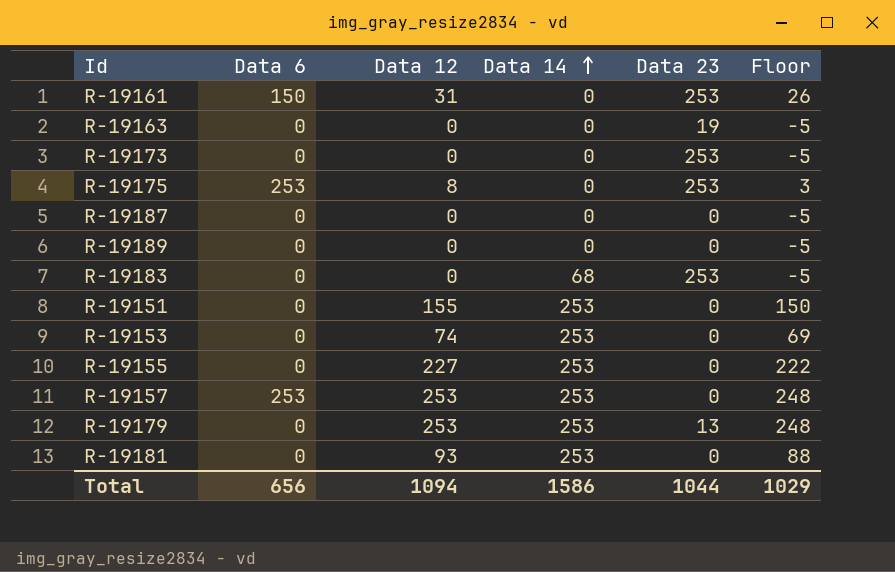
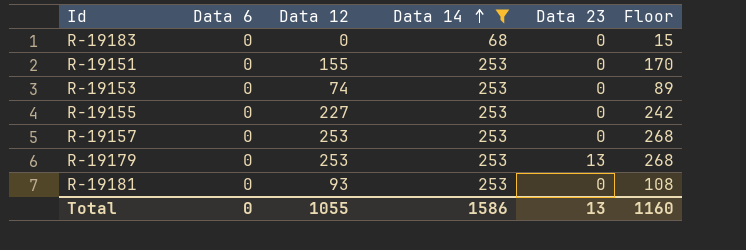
filter: none -> Data 14 != 0
column Floor | formula: [Data 12] - 5 -> [Data 12] + 15
R-19183 | Data 23: 253 -> 0
R-19157 | Data 6: 253 -> 0
Total | Data 6: 656 -> 0
Total | Data 12: 1094 -> 1055
Total | Data 23: 1044 -> 13
Total | Floor: 1029 -> 1160

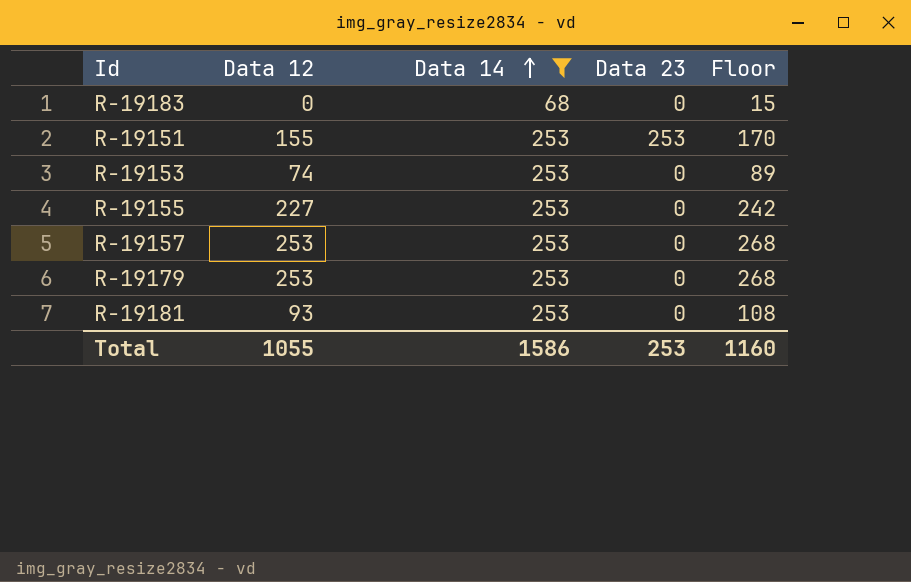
column Data 6 | position: 2 -> none
R-19151 | Data 23: 0 -> 253
R-19179 | Data 23: 13 -> 0
Total | Data 23: 13 -> 253

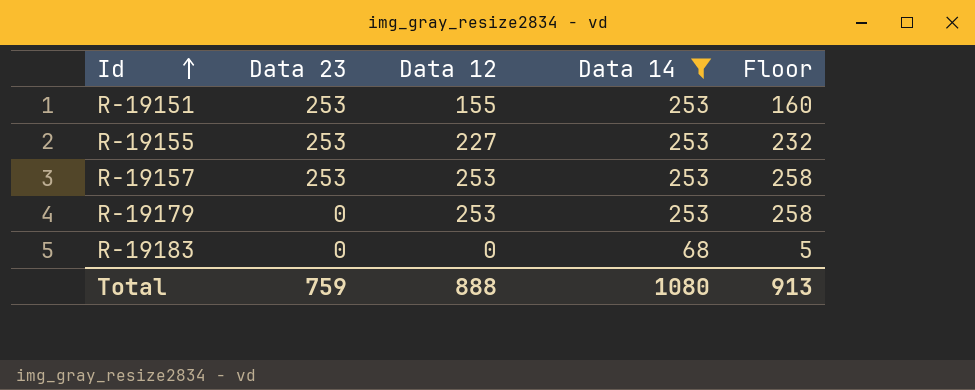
row order: Data 14 ascending -> Id ascending
column Data 23 | position: 4 -> 2
column Floor | formula: [Data 12] + 15 -> [Data 12] + 5
row R-19153: 74 | 253 | 0 | 89 -> none
row R-19181: 93 | 253 | 0 | 108 -> none
R-19155 | Data 23: 0 -> 253
R-19157 | Data 23: 0 -> 253
Total | Data 23: 253 -> 759
Total | Data 12: 1055 -> 888
Total | Data 14: 1586 -> 1080
Total | Floor: 1160 -> 913

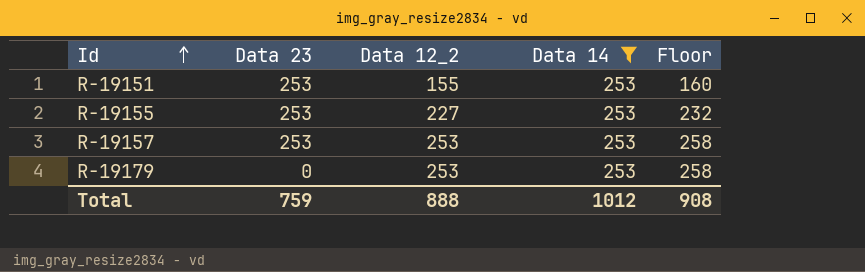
column name: Data 12 -> Data 12_2
row R-19183: 0 | 0 | 68 | 5 -> none
Total | Data 14: 1080 -> 1012
Total | Floor: 913 -> 908

